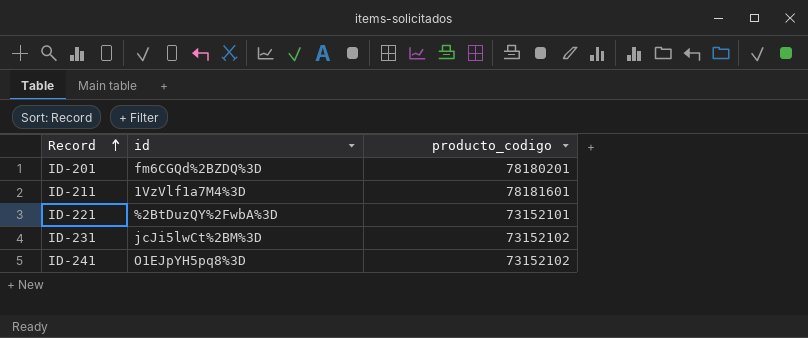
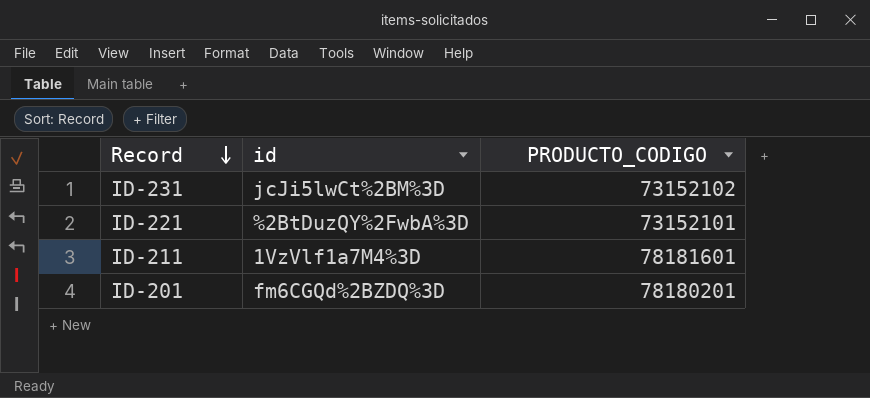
row order: Record ascending -> Record descending
column name: producto_codigo -> PRODUCTO_CODIGO
row ID-241: O1EJpYH5pq8%3D | 73152102 -> none

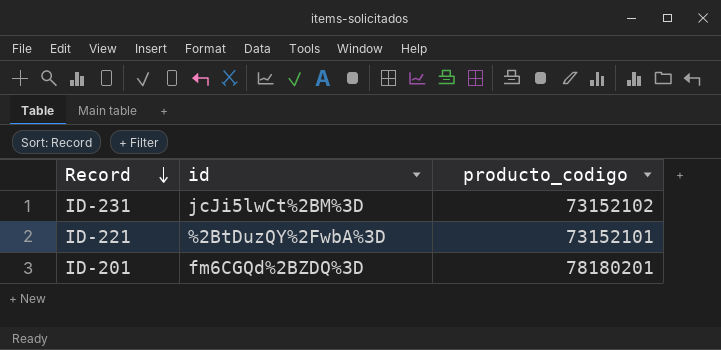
column name: PRODUCTO_CODIGO -> producto_codigo
row ID-211: 1VzVlf1a7M4%3D | 78181601 -> none

